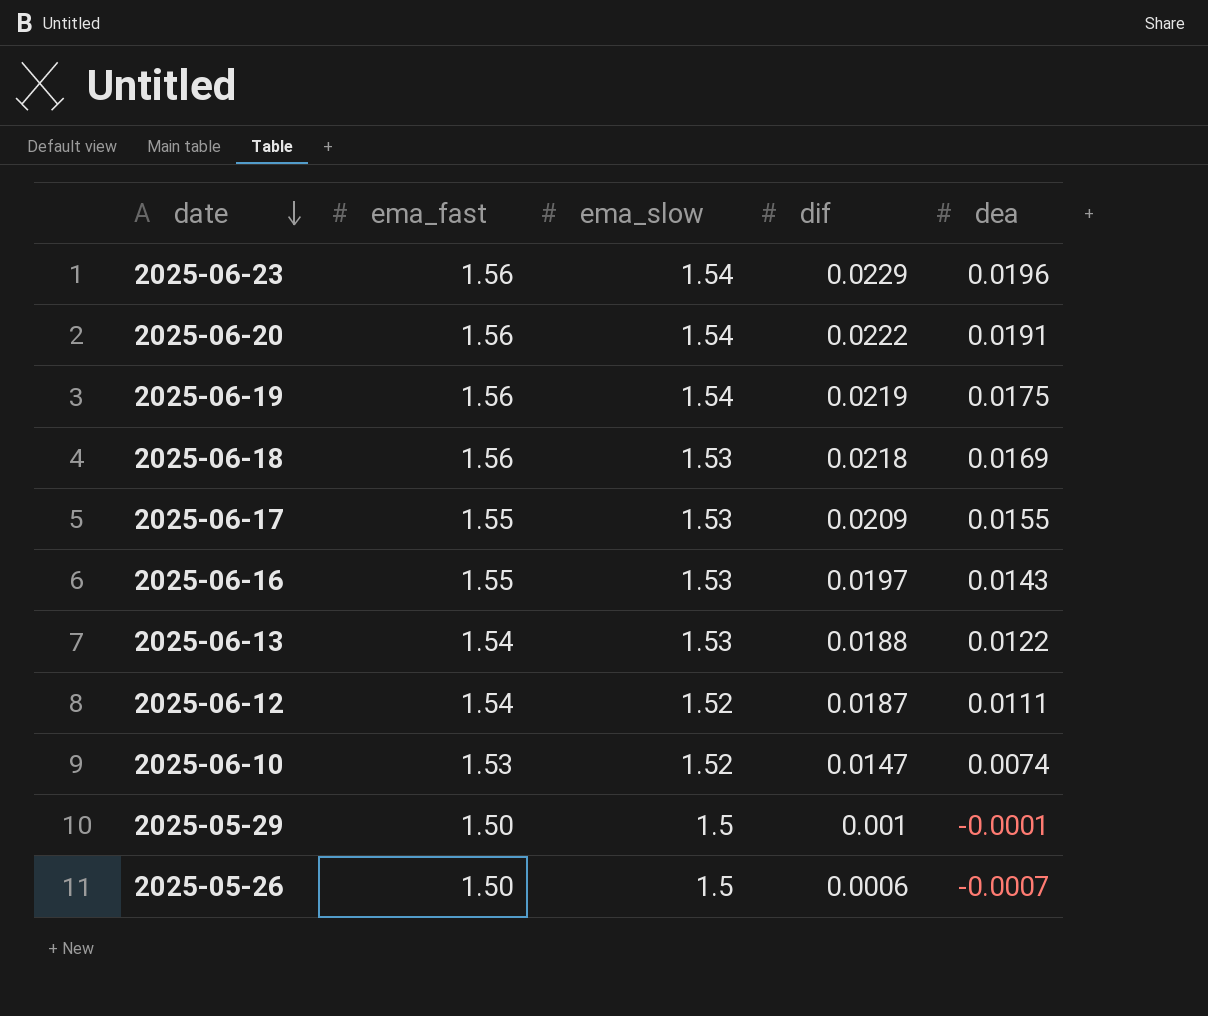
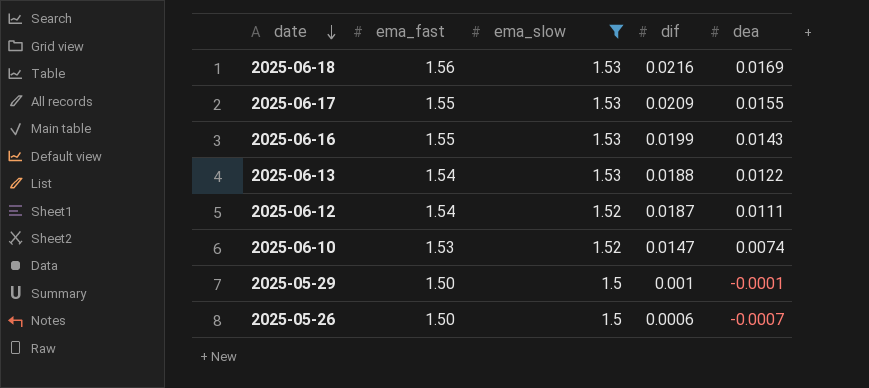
filter: none -> ema_slow != 1.54
2025-06-18 | dif: 0.0218 -> 0.0216
2025-06-16 | dif: 0.0197 -> 0.0199

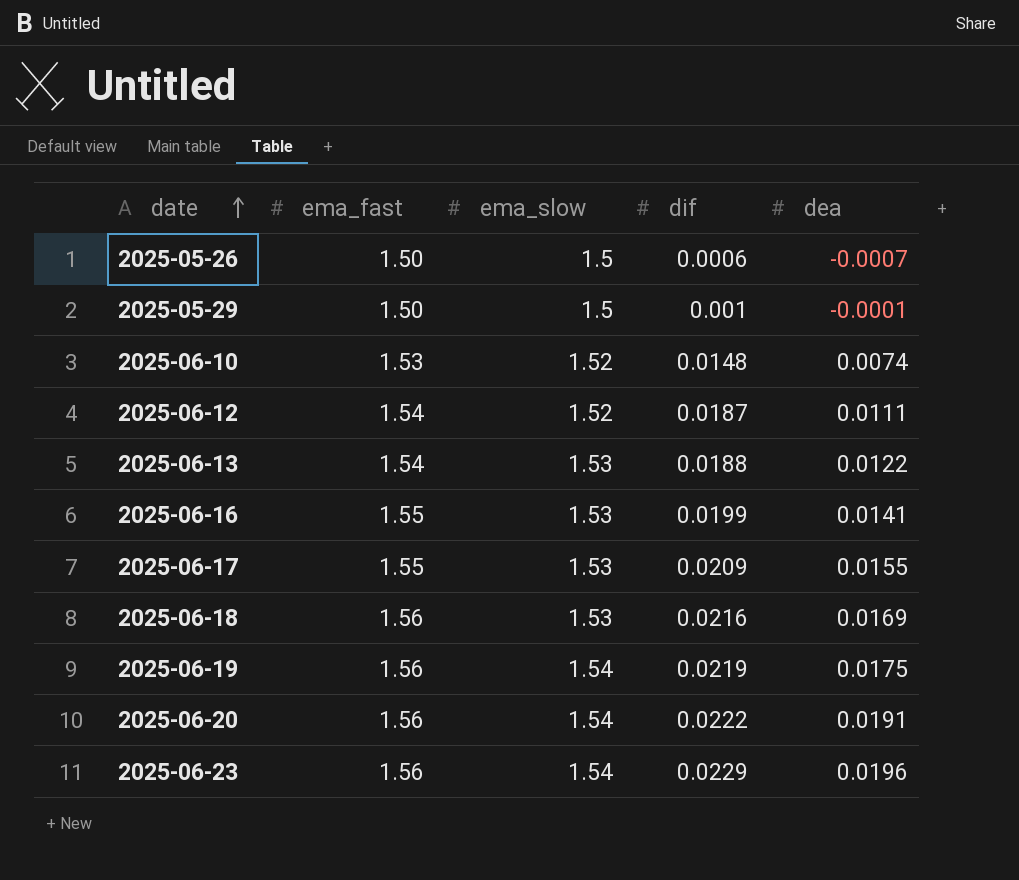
filter: ema_slow != 1.54 -> none
row order: date descending -> date ascending
2025-06-10 | dif: 0.0147 -> 0.0148
2025-06-16 | dea: 0.0143 -> 0.0141

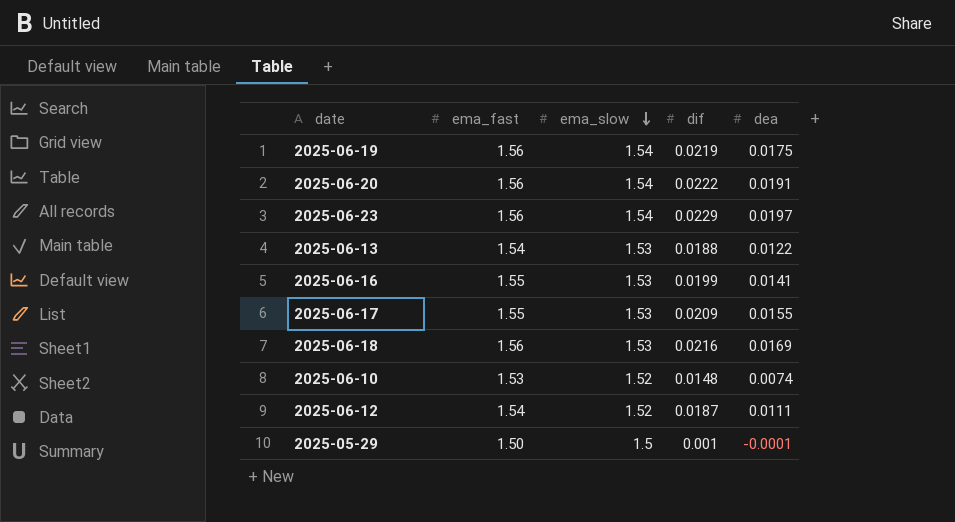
row order: date ascending -> ema_slow descending
row 2025-05-26: 1.50 | 1.5 | 0.0006 | -0.0007 -> none
2025-06-23 | dea: 0.0196 -> 0.0197

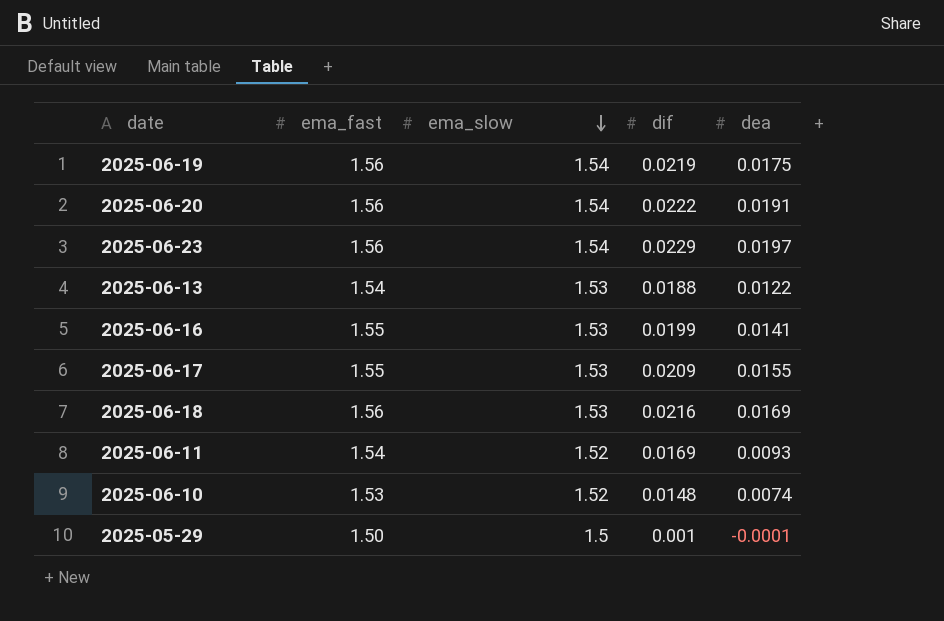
row 2025-06-12: 1.54 | 1.52 | 0.0187 | 0.0111 -> none
row 2025-06-11: none -> 1.54 | 1.52 | 0.0169 | 0.0093

